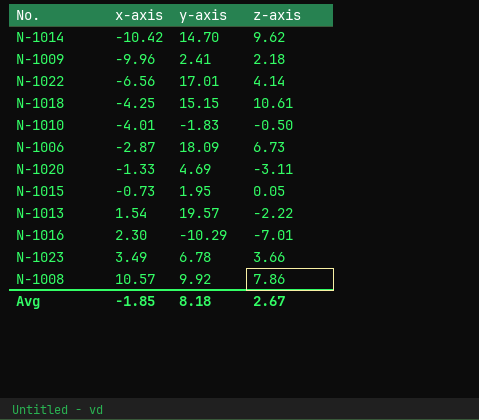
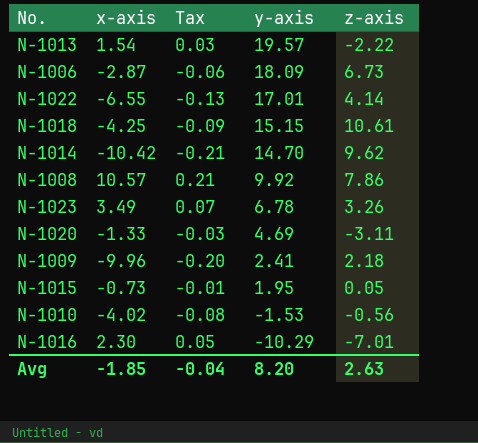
row order: x-axis ascending -> y-axis descending
column Tax | formula: none -> [x-axis] * 0.02
N-1022 | x-axis: -6.56 -> -6.55
N-1023 | z-axis: 3.66 -> 3.26
N-1010 | x-axis: -4.01 -> -4.02
N-1010 | y-axis: -1.83 -> -1.53
N-1010 | z-axis: -0.50 -> -0.56
Avg | y-axis: 8.18 -> 8.20
Avg | z-axis: 2.67 -> 2.63

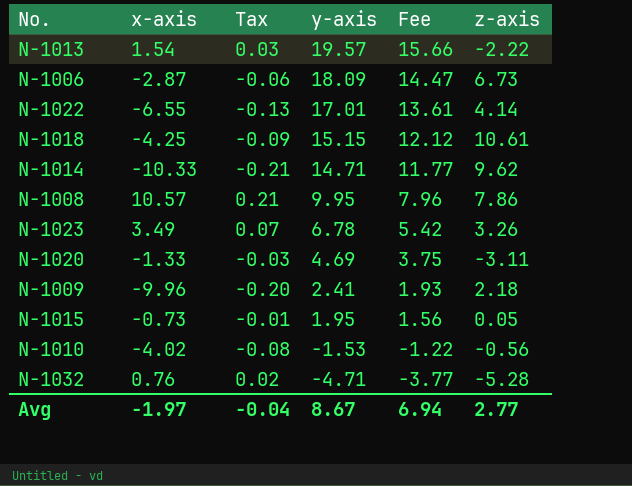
column Fee | formula: none -> [y-axis] * 0.8
row N-1016: 2.30 | 0.05 | -10.29 | -7.01 -> none
N-1014 | x-axis: -10.42 -> -10.33
N-1014 | y-axis: 14.70 -> 14.71
N-1008 | y-axis: 9.92 -> 9.95
row N-1032: none -> 0.76 | 0.02 | -4.71 | -3.77 | -5.28
Avg | x-axis: -1.85 -> -1.97
Avg | y-axis: 8.20 -> 8.67
Avg | z-axis: 2.63 -> 2.77

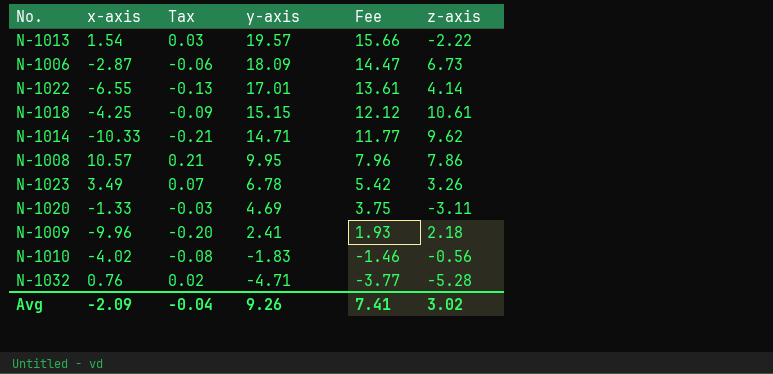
row N-1015: -0.73 | -0.01 | 1.95 | 1.56 | 0.05 -> none
N-1010 | y-axis: -1.53 -> -1.83
N-1010 | Fee: -1.22 -> -1.46
Avg | x-axis: -1.97 -> -2.09
Avg | y-axis: 8.67 -> 9.26
Avg | Fee: 6.94 -> 7.41
Avg | z-axis: 2.77 -> 3.02

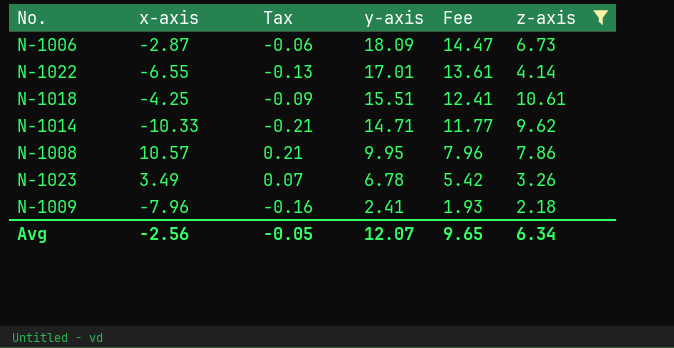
filter: none -> z-axis >= 2.18
N-1018 | y-axis: 15.15 -> 15.51
N-1018 | Fee: 12.12 -> 12.41
N-1009 | x-axis: -9.96 -> -7.96
N-1009 | Tax: -0.20 -> -0.16
Avg | x-axis: -2.09 -> -2.56
Avg | Tax: -0.04 -> -0.05
Avg | y-axis: 9.26 -> 12.07
Avg | Fee: 7.41 -> 9.65
Avg | z-axis: 3.02 -> 6.34

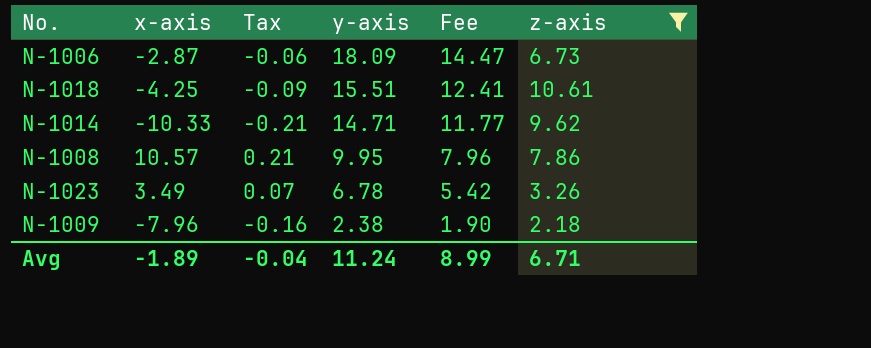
row N-1022: -6.55 | -0.13 | 17.01 | 13.61 | 4.14 -> none
N-1009 | y-axis: 2.41 -> 2.38
N-1009 | Fee: 1.93 -> 1.90
Avg | x-axis: -2.56 -> -1.89
Avg | Tax: -0.05 -> -0.04
Avg | y-axis: 12.07 -> 11.24
Avg | Fee: 9.65 -> 8.99
Avg | z-axis: 6.34 -> 6.71

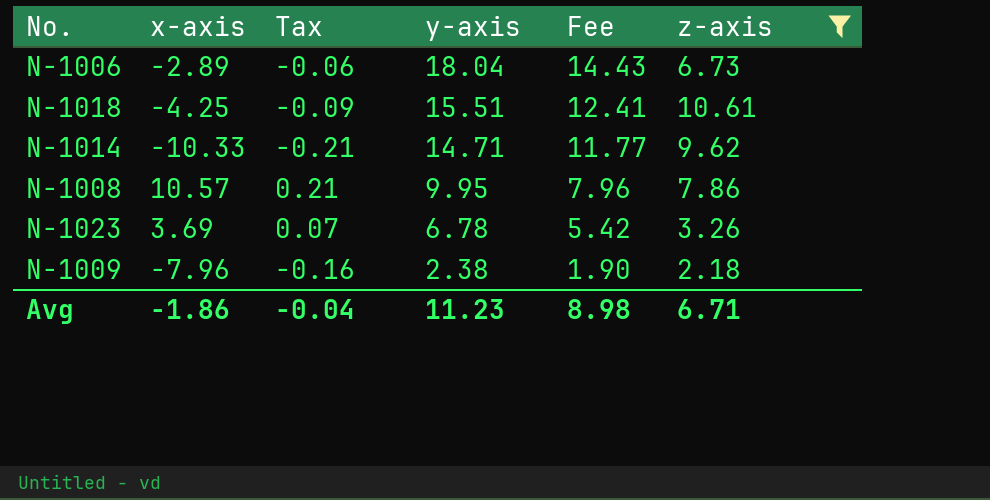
N-1006 | x-axis: -2.87 -> -2.89
N-1006 | y-axis: 18.09 -> 18.04
N-1006 | Fee: 14.47 -> 14.43
N-1023 | x-axis: 3.49 -> 3.69
Avg | x-axis: -1.89 -> -1.86
Avg | y-axis: 11.24 -> 11.23
Avg | Fee: 8.99 -> 8.98

